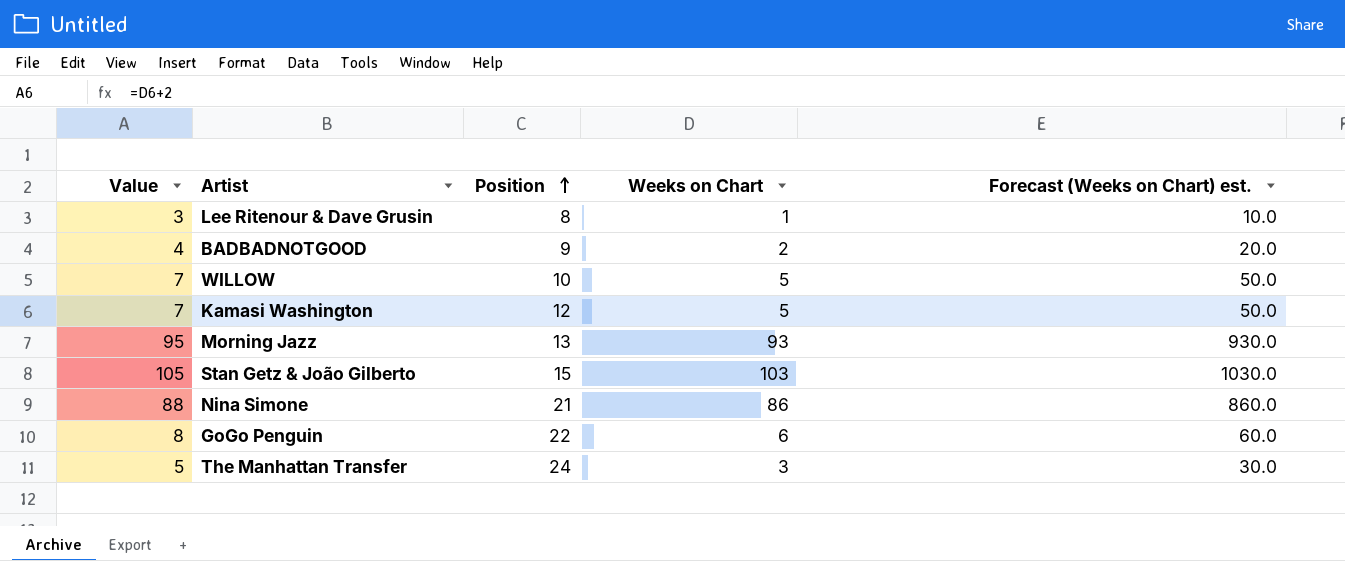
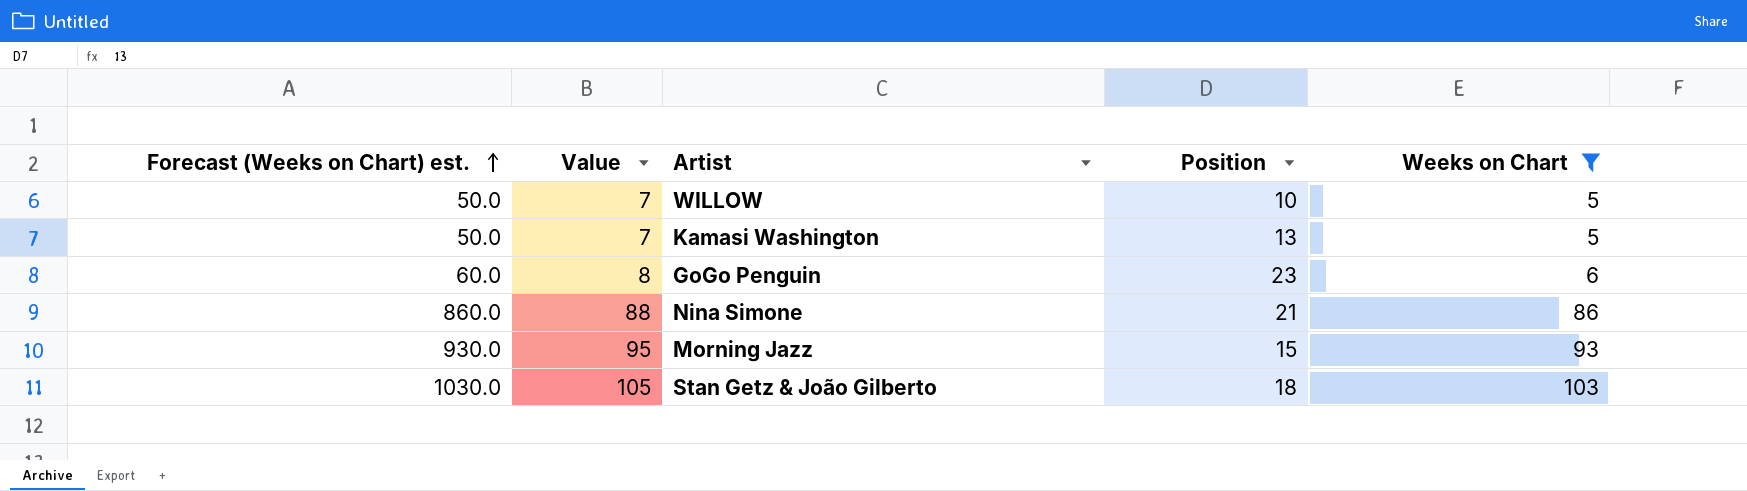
filter: none -> Weeks on Chart >= 5
row order: Position ascending -> Forecast (Weeks on Chart) est. ascending
column Forecast (Weeks on Chart) est. | position: 5 -> 1
Kamasi Washington | Position: 12 -> 13
GoGo Penguin | Position: 22 -> 23
Morning Jazz | Position: 13 -> 15
Stan Getz & João Gilberto | Position: 15 -> 18

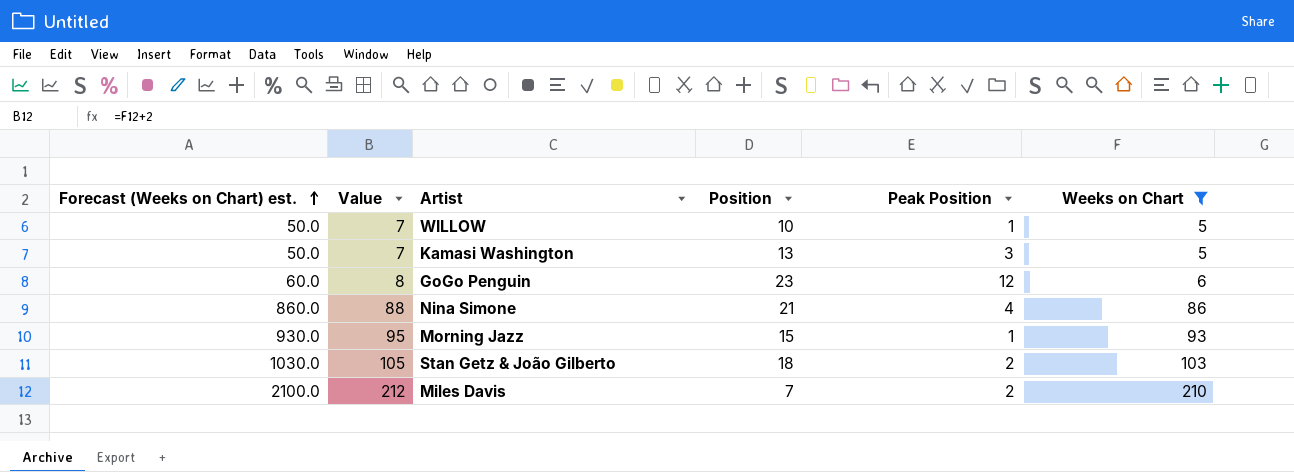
column Peak Position | position: none -> 5
row Miles Davis: none -> 2100.0 | 212 | 7 | 2 | 210

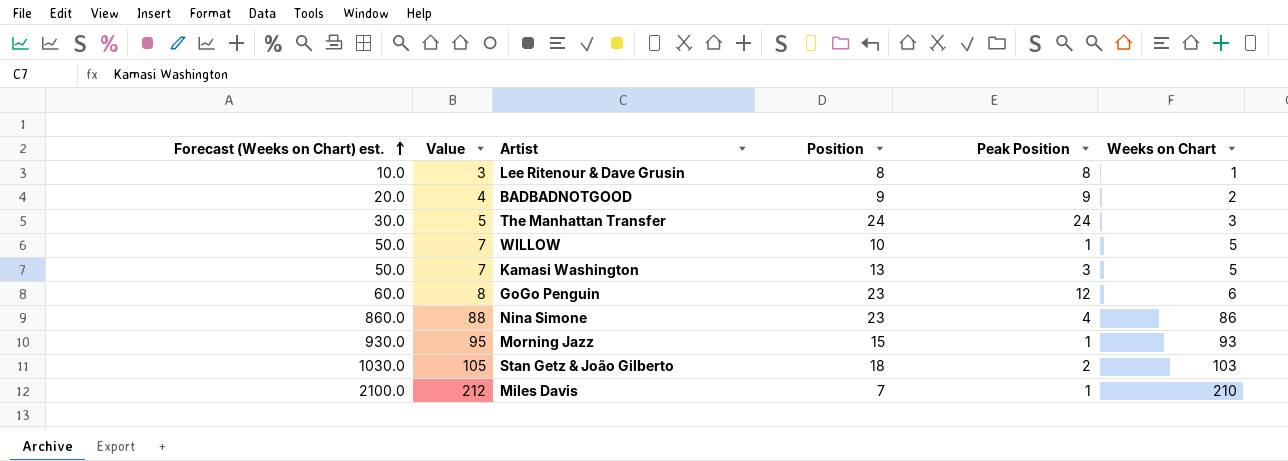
filter: Weeks on Chart >= 5 -> none
Nina Simone | Position: 21 -> 23
Miles Davis | Peak Position: 2 -> 1

